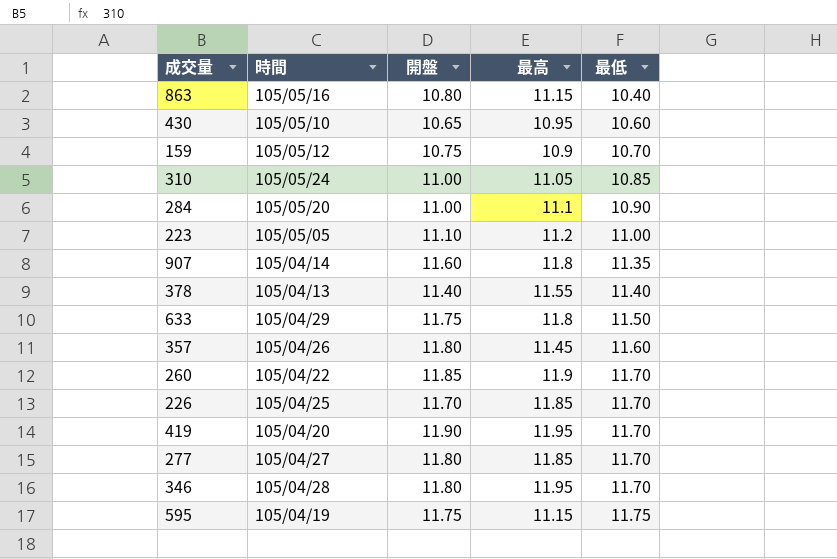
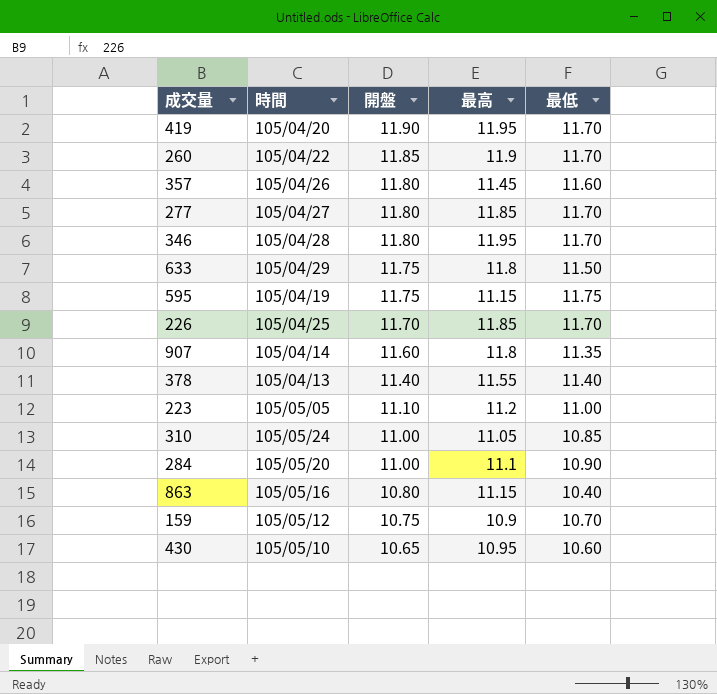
row order: 最低 ascending -> 開盤 descending

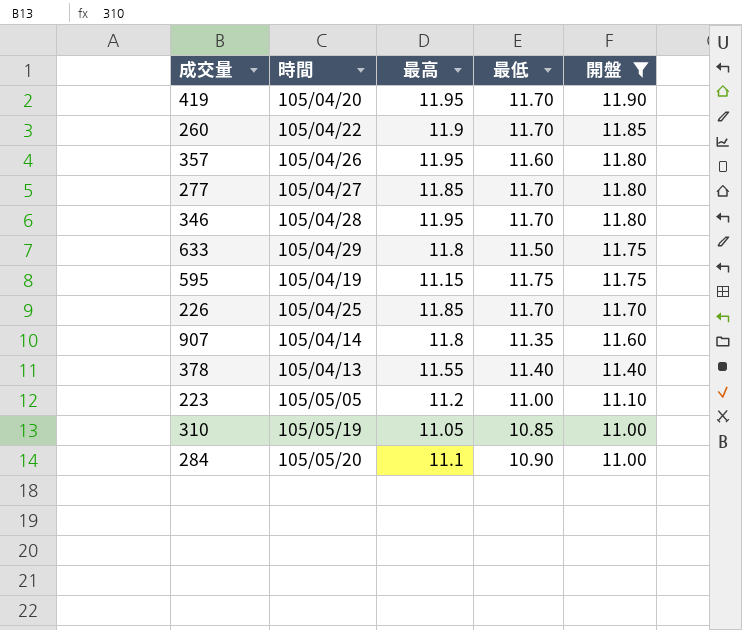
filter: none -> 開盤 >= 11.00
column 開盤 | position: 3 -> 5
357 | 最高: 11.45 -> 11.95
310 | 時間: 105/05/24 -> 105/05/19

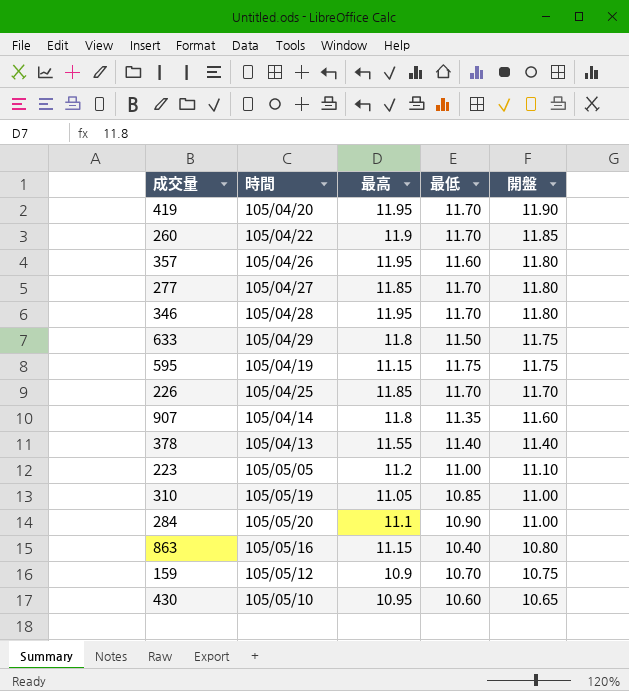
filter: 開盤 >= 11.00 -> none

